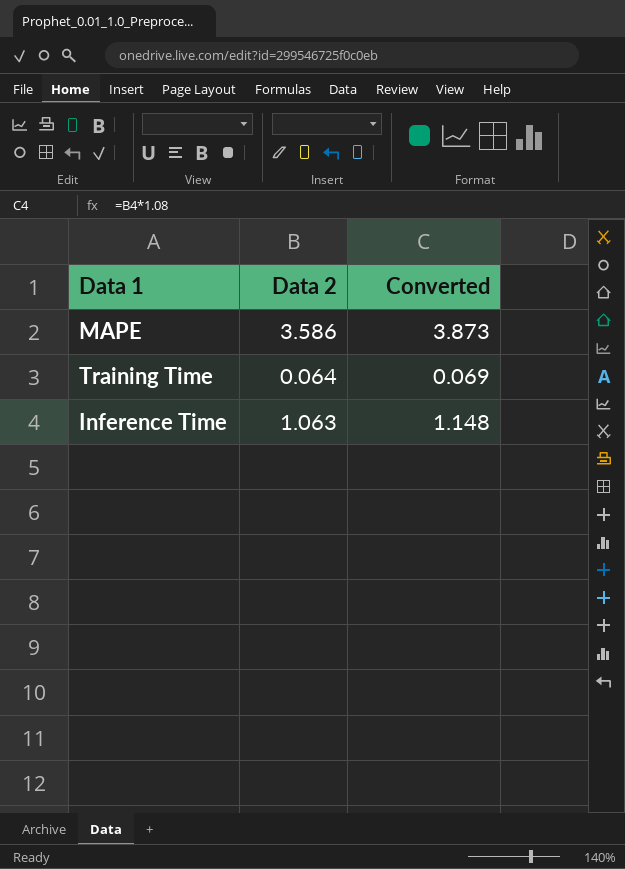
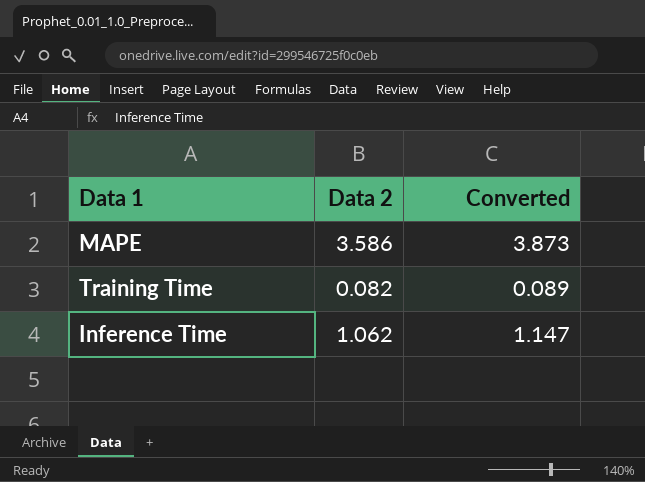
Training Time | Data 2: 0.064 -> 0.082
Training Time | Converted: 0.069 -> 0.089
Inference Time | Data 2: 1.063 -> 1.062
Inference Time | Converted: 1.148 -> 1.147

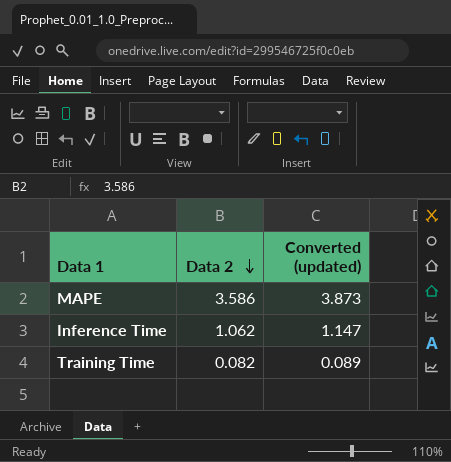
row order: none -> Data 2 descending
column name: Converted -> Converted (updated)

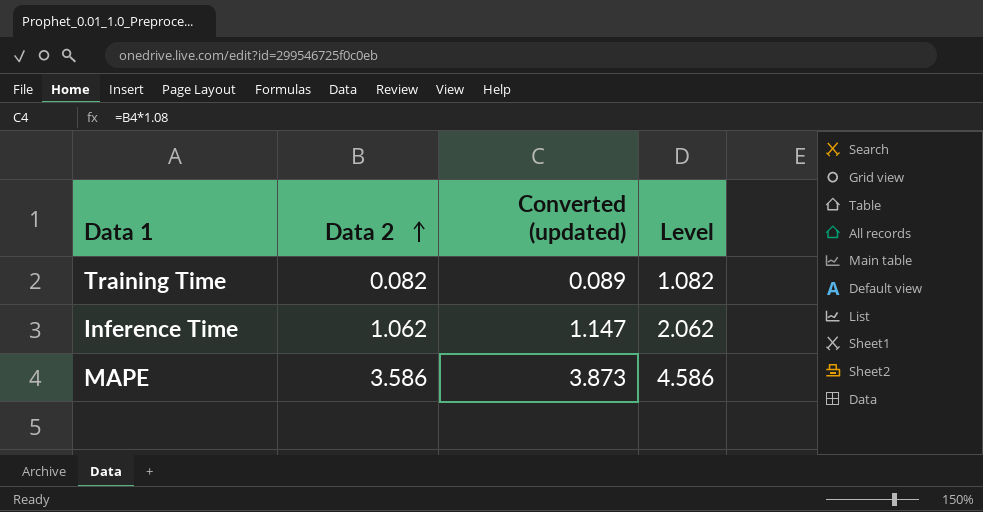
row order: Data 2 descending -> Data 2 ascending
column Level | formula: none -> [Data 2] + 1

